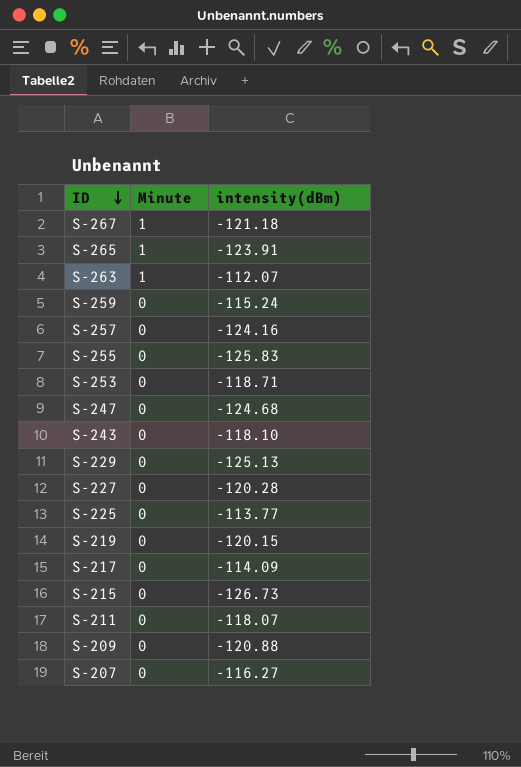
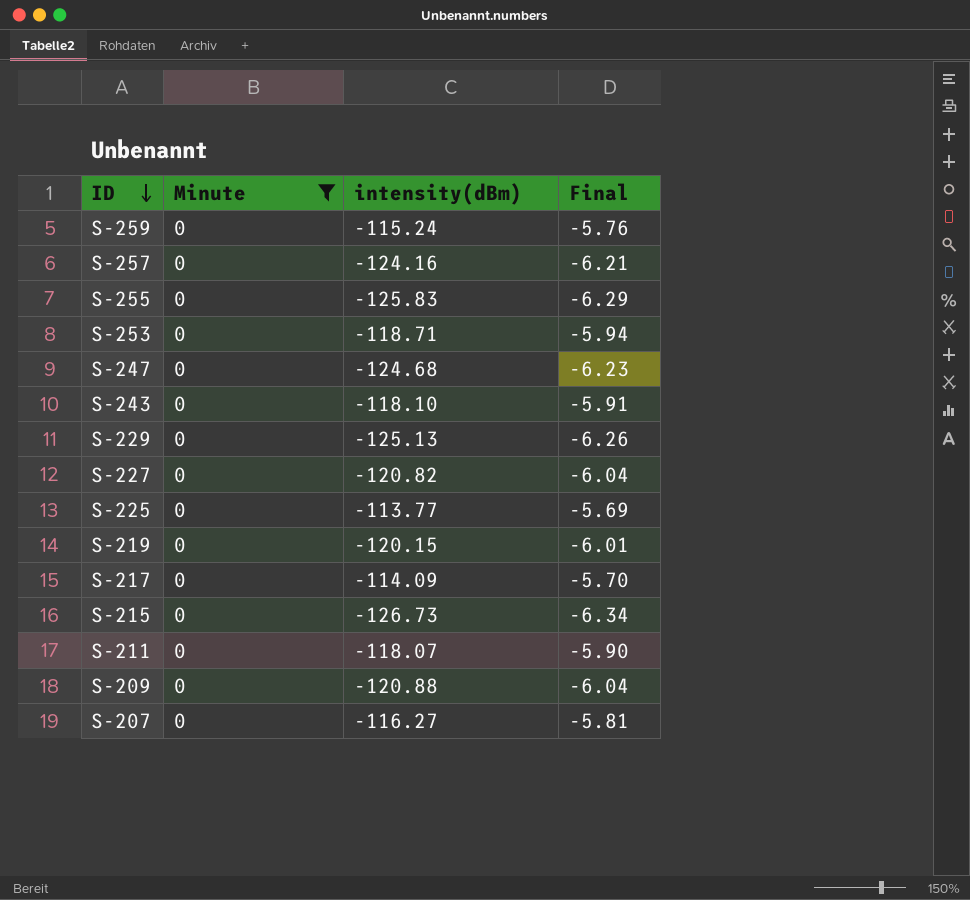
filter: none -> Minute = 0
column Final | formula: none -> [intensity(dBm)] * 0.05
S-227 | intensity(dBm): -120.28 -> -120.82

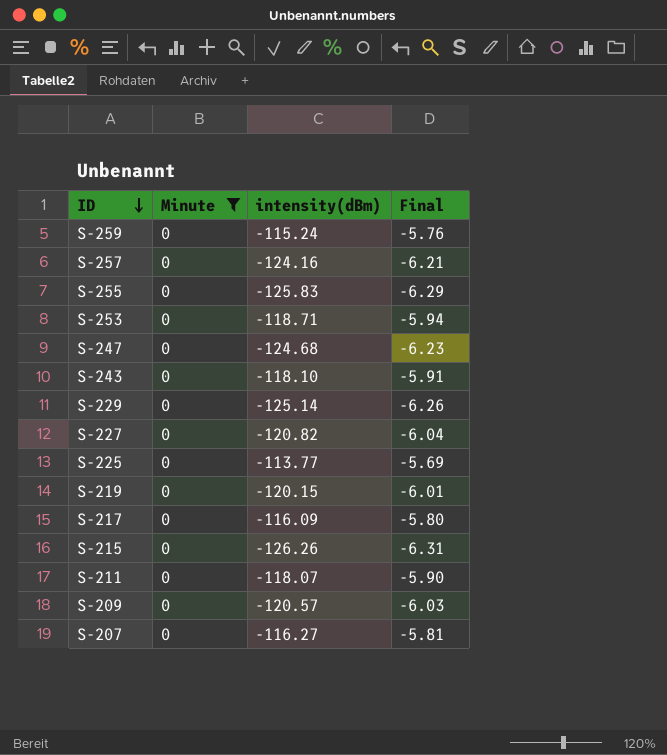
S-229 | intensity(dBm): -125.13 -> -125.14
S-217 | intensity(dBm): -114.09 -> -116.09
S-217 | Final: -5.70 -> -5.80
S-215 | intensity(dBm): -126.73 -> -126.26
S-215 | Final: -6.34 -> -6.31
S-209 | intensity(dBm): -120.88 -> -120.57
S-209 | Final: -6.04 -> -6.03

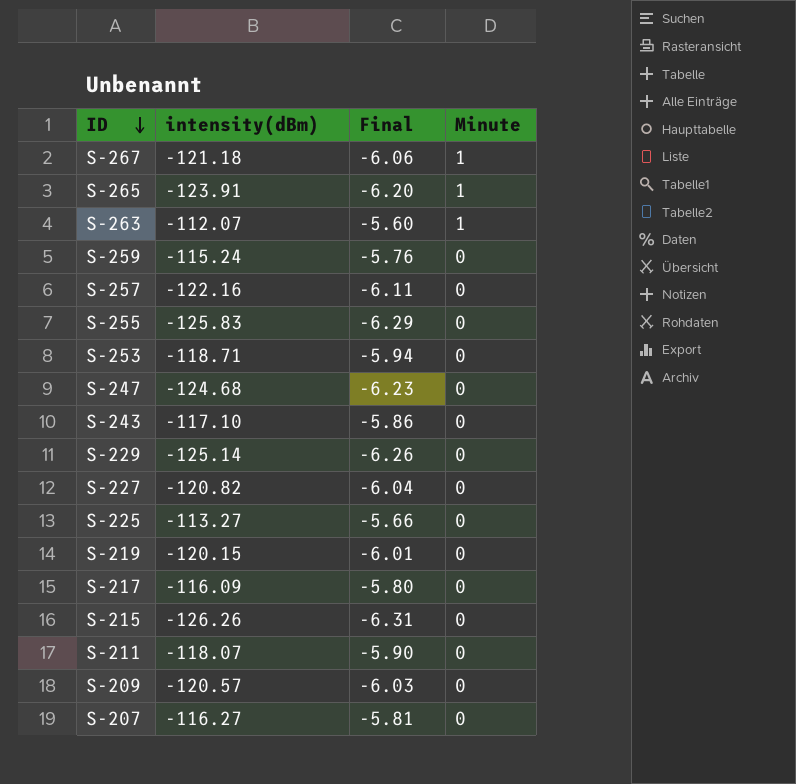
filter: Minute = 0 -> none
column Minute | position: 2 -> 4
S-257 | intensity(dBm): -124.16 -> -122.16
S-257 | Final: -6.21 -> -6.11
S-243 | intensity(dBm): -118.10 -> -117.10
S-243 | Final: -5.91 -> -5.86
S-225 | intensity(dBm): -113.77 -> -113.27
S-225 | Final: -5.69 -> -5.66

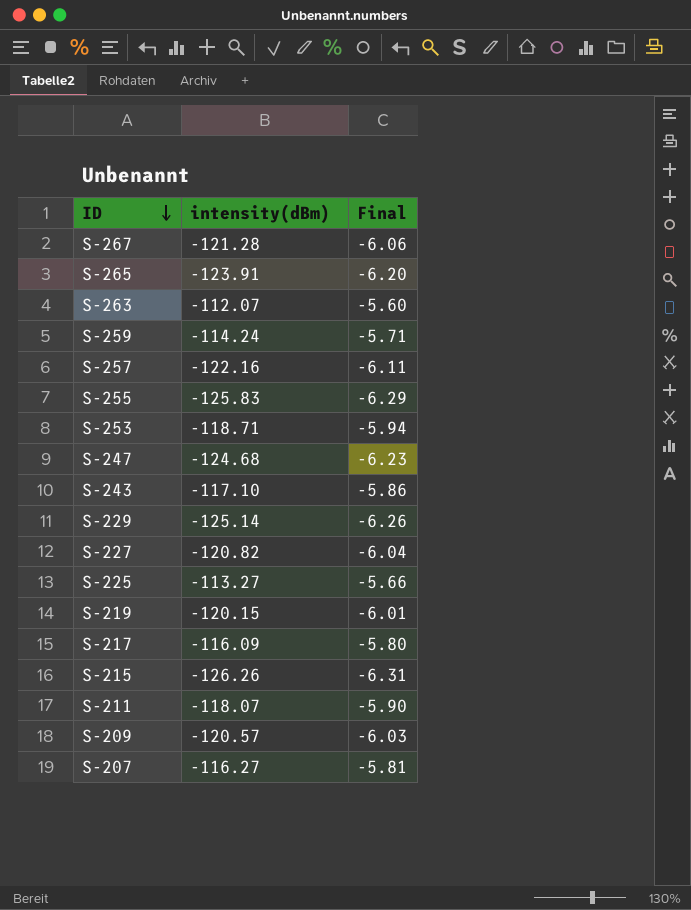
column Minute | position: 4 -> none
S-267 | intensity(dBm): -121.18 -> -121.28
S-259 | intensity(dBm): -115.24 -> -114.24
S-259 | Final: -5.76 -> -5.71

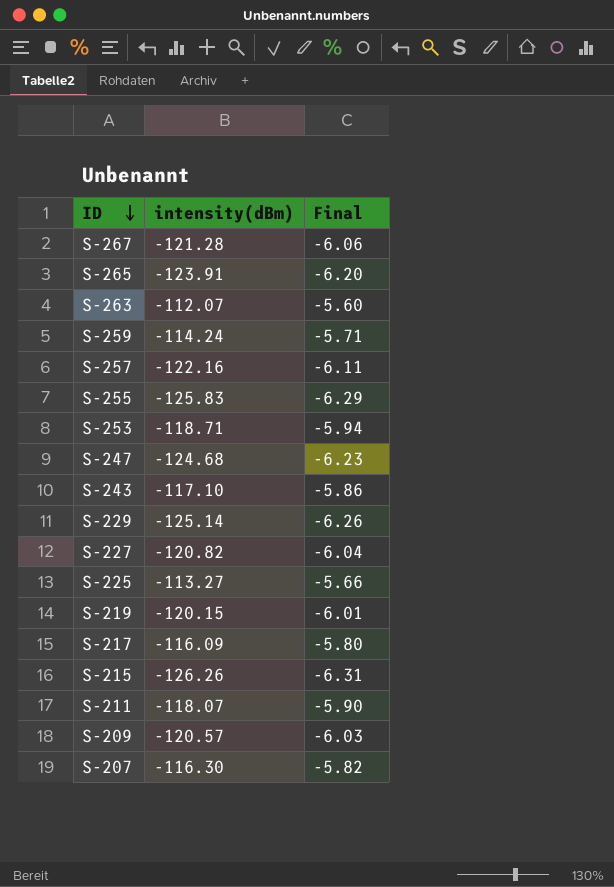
S-207 | intensity(dBm): -116.27 -> -116.30
S-207 | Final: -5.81 -> -5.82

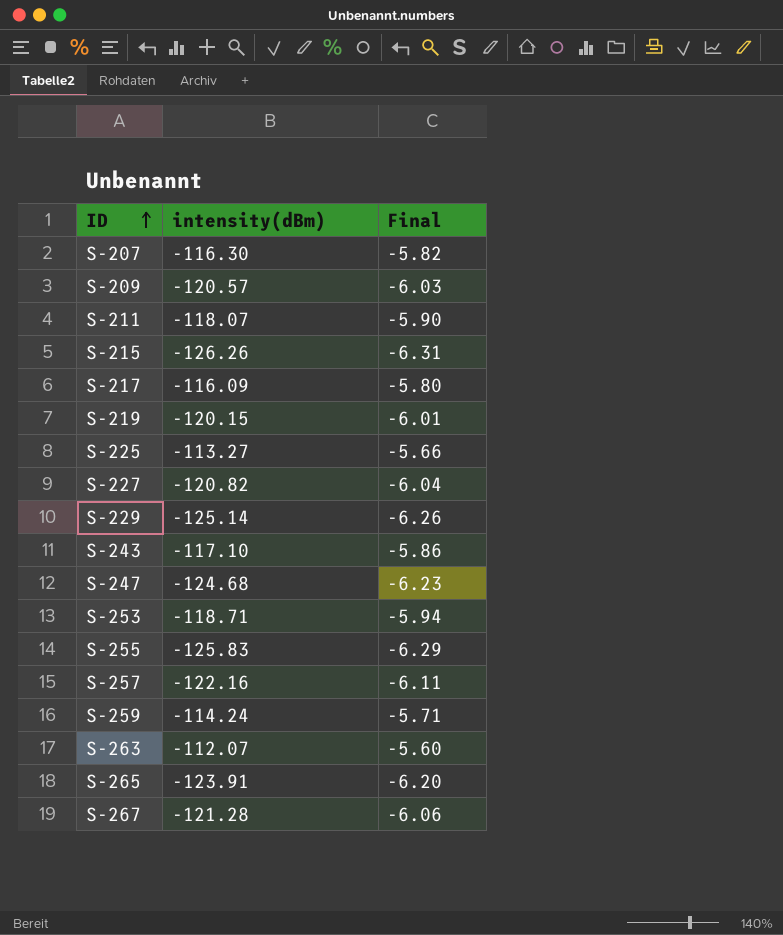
row order: ID descending -> ID ascending

